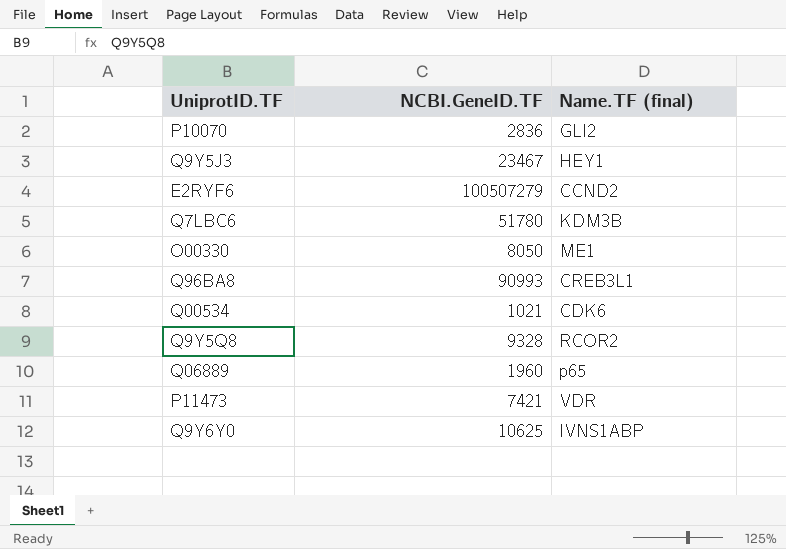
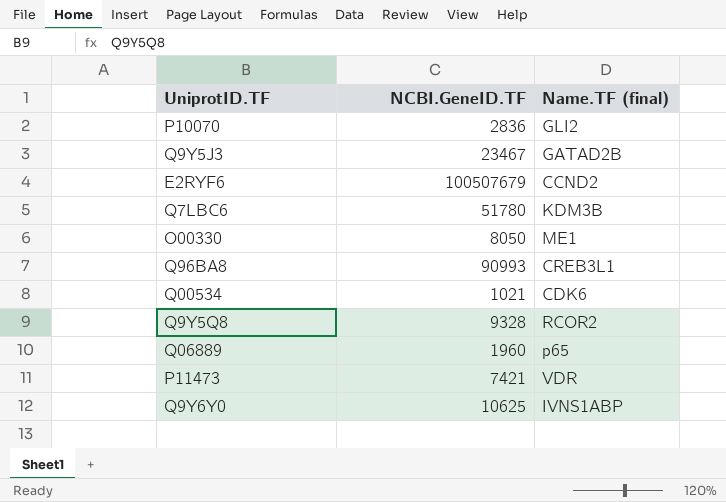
Q9Y5J3 | Name.TF (final): HEY1 -> GATAD2B
E2RYF6 | NCBI.GeneID.TF: 100507279 -> 100507679

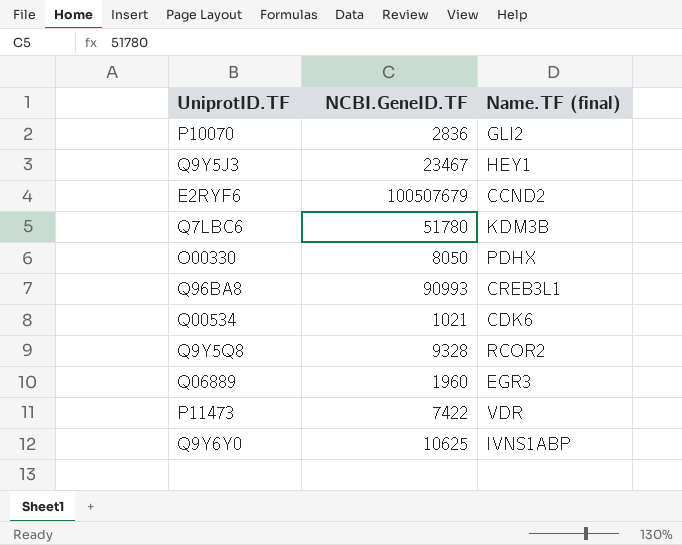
Q9Y5J3 | Name.TF (final): GATAD2B -> HEY1
O00330 | Name.TF (final): ME1 -> PDHX
Q06889 | Name.TF (final): p65 -> EGR3
P11473 | NCBI.GeneID.TF: 7421 -> 7422

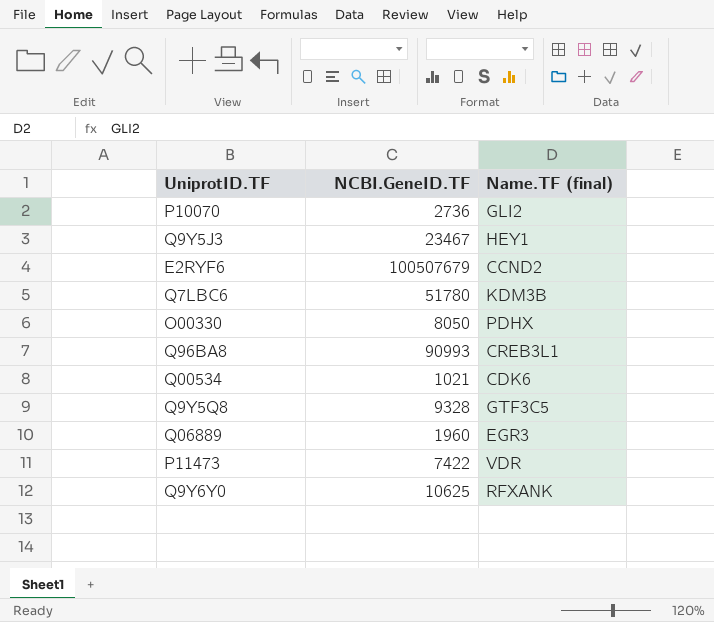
P10070 | NCBI.GeneID.TF: 2836 -> 2736
Q9Y5Q8 | Name.TF (final): RCOR2 -> GTF3C5
Q9Y6Y0 | Name.TF (final): IVNS1ABP -> RFXANK

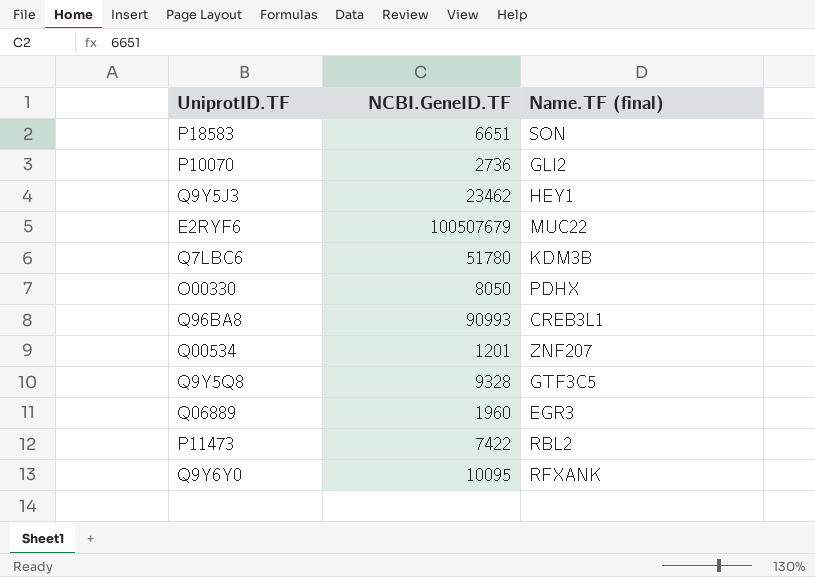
row P18583: none -> 6651 | SON
Q9Y5J3 | NCBI.GeneID.TF: 23467 -> 23462
E2RYF6 | Name.TF (final): CCND2 -> MUC22
Q00534 | NCBI.GeneID.TF: 1021 -> 1201
Q00534 | Name.TF (final): CDK6 -> ZNF207
P11473 | Name.TF (final): VDR -> RBL2
Q9Y6Y0 | NCBI.GeneID.TF: 10625 -> 10095

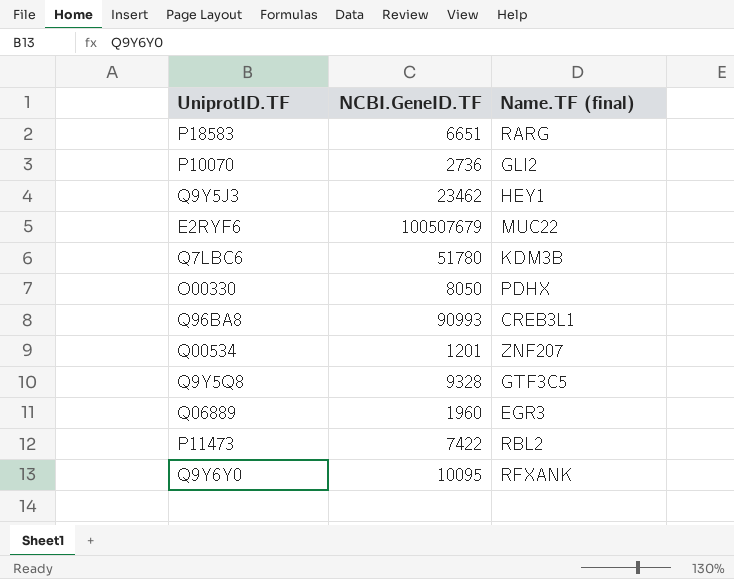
P18583 | Name.TF (final): SON -> RARG

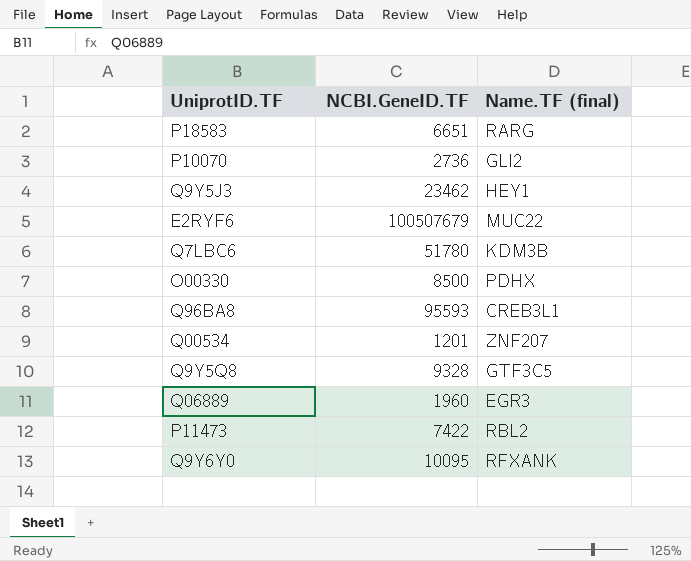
O00330 | NCBI.GeneID.TF: 8050 -> 8500
Q96BA8 | NCBI.GeneID.TF: 90993 -> 95593

